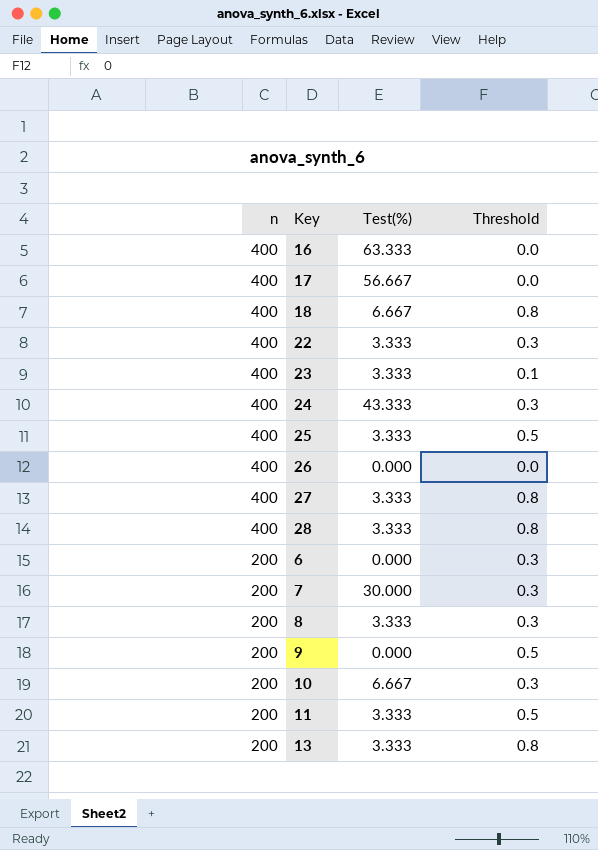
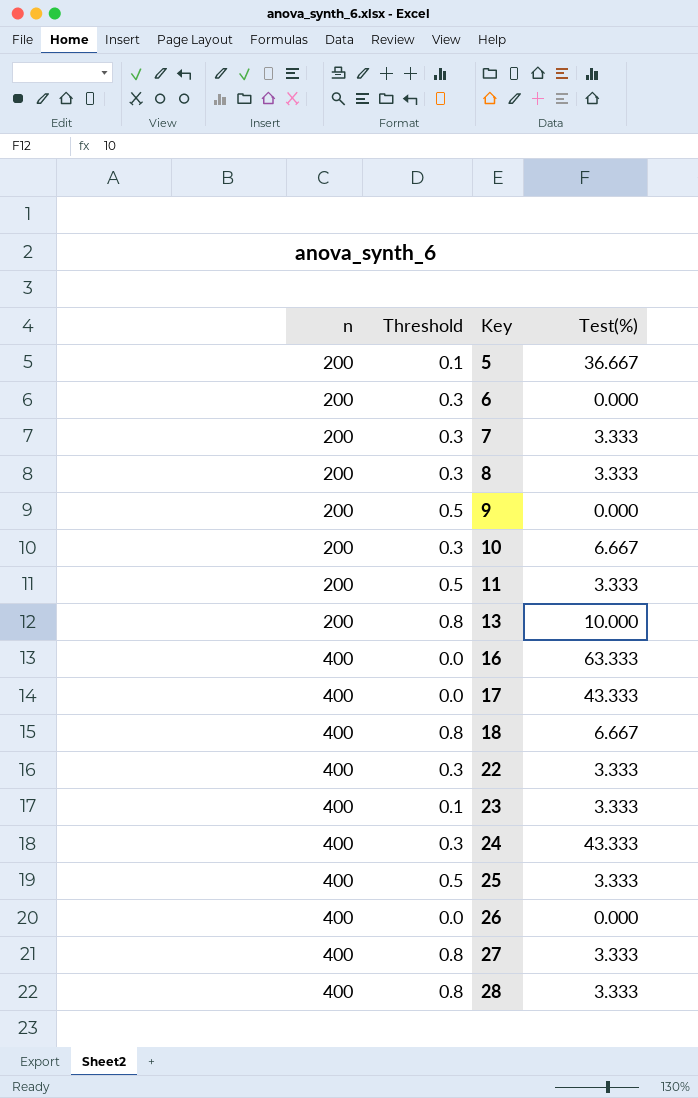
row order: n descending -> n ascending
column Threshold | position: 4 -> 2
row 5: none -> 200 | 0.1 | 36.667
7 | Test(%): 30.000 -> 3.333
13 | Test(%): 3.333 -> 10.000
17 | Test(%): 56.667 -> 43.333

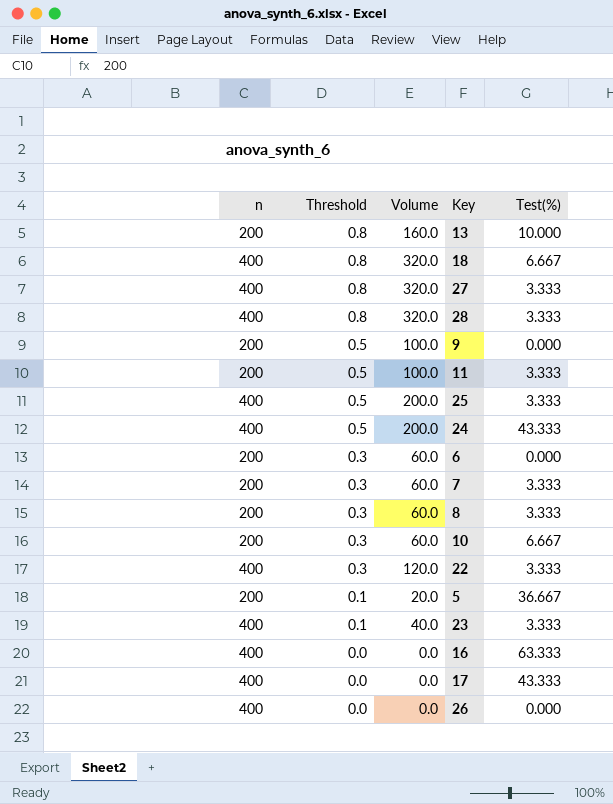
row order: n ascending -> Threshold descending
column Volume | formula: none -> [n] * [Threshold]
24 | Threshold: 0.3 -> 0.5

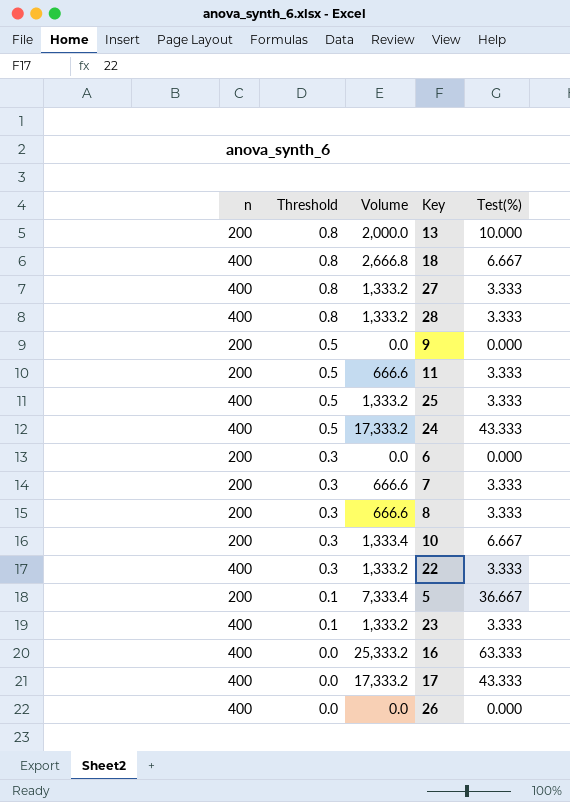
column Volume | formula: [n] * [Threshold] -> [n] * [Test(%)]

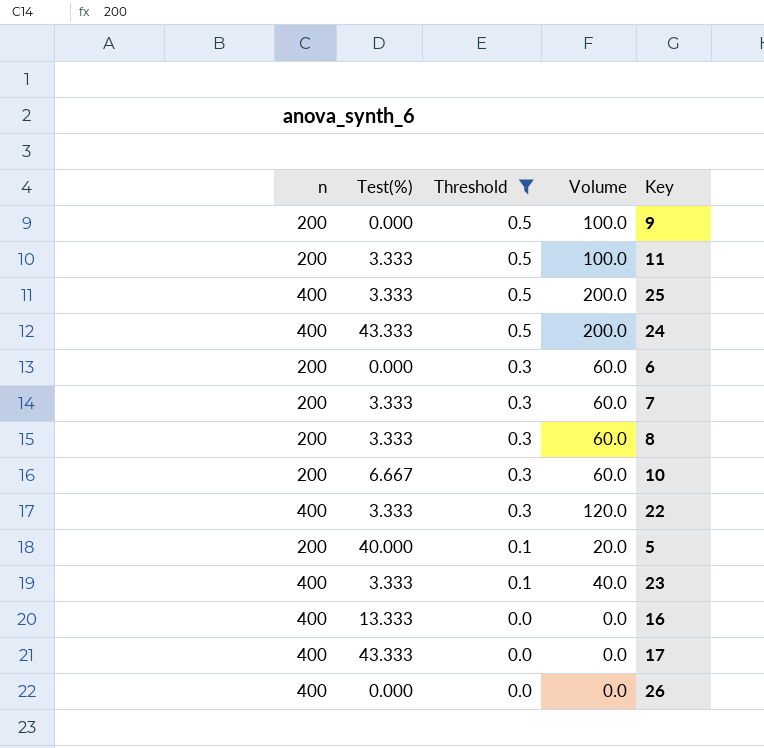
filter: none -> Threshold != 0.8
column Test(%) | position: 5 -> 2
column Volume | formula: [n] * [Test(%)] -> [n] * [Threshold]
5 | Test(%): 36.667 -> 40.000
16 | Test(%): 63.333 -> 13.333

